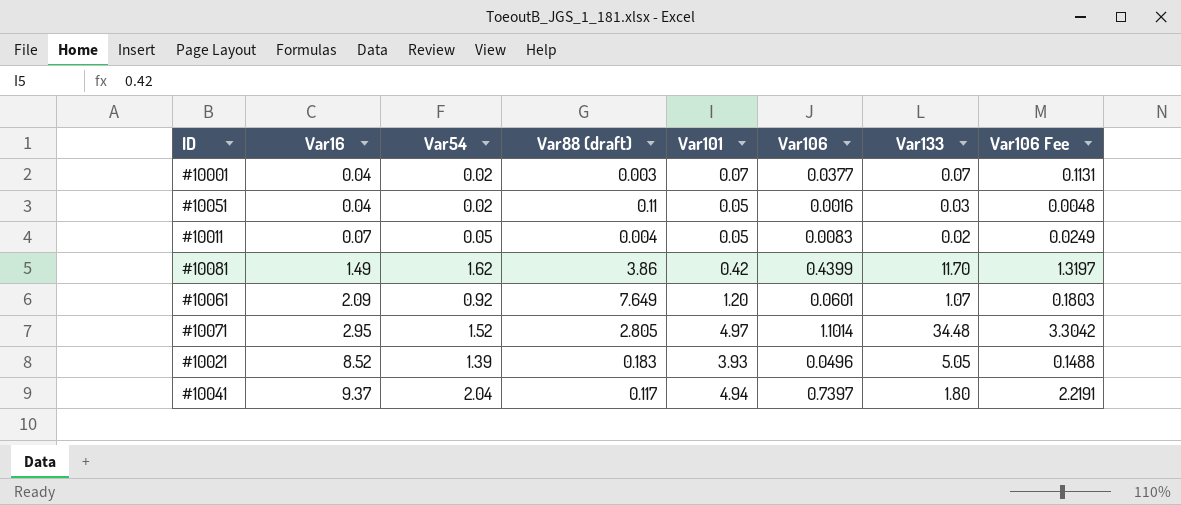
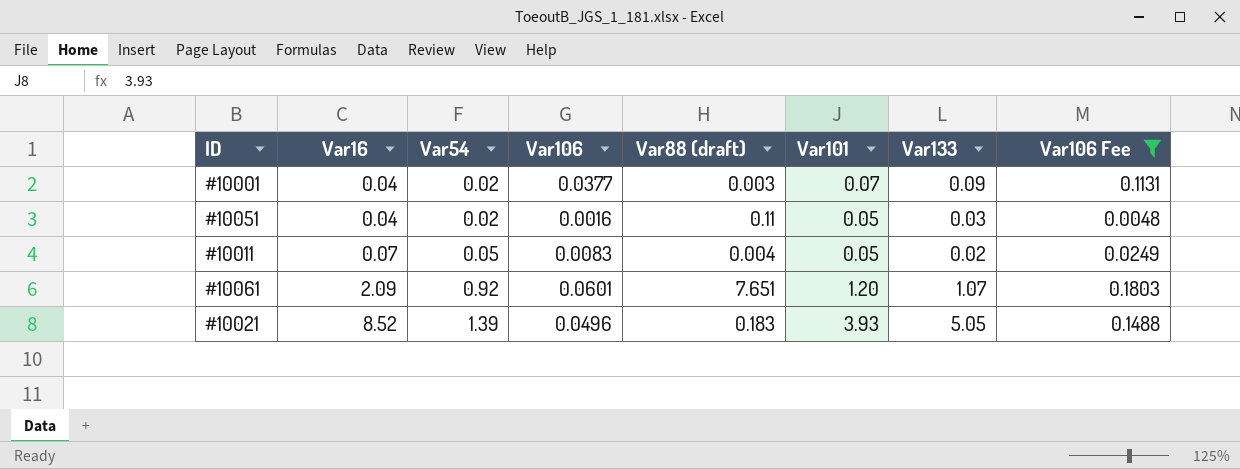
filter: none -> Var106 Fee <= 0.1803
column Var106 | position: 6 -> 4
#10001 | Var133: 0.07 -> 0.09
#10061 | Var88 (draft): 7.649 -> 7.651

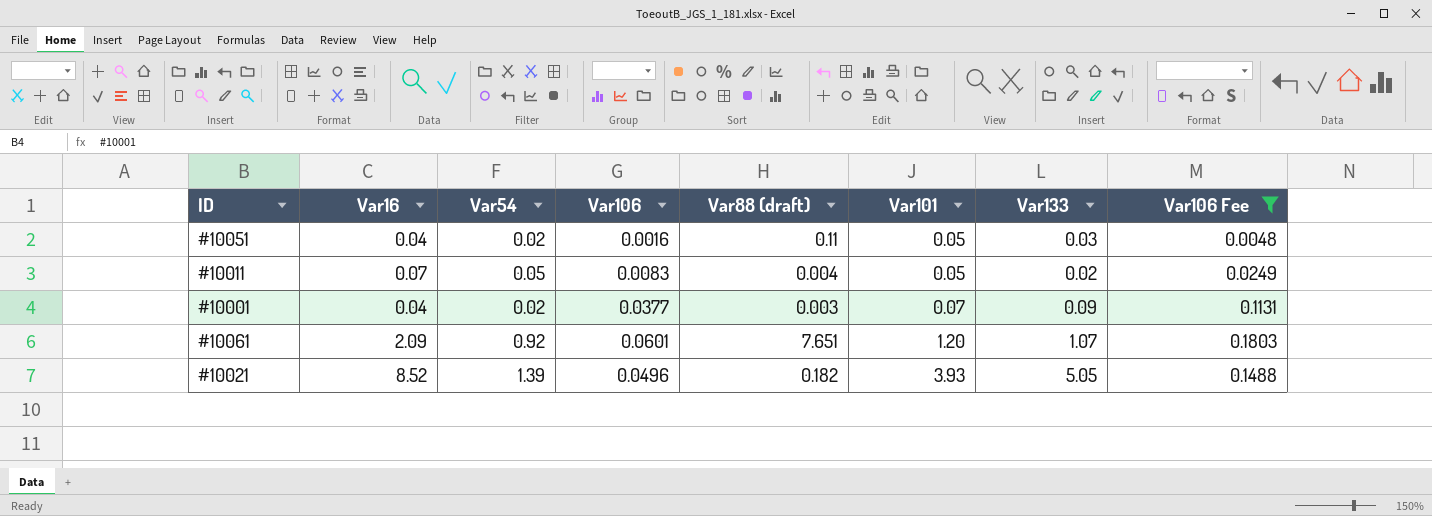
row order: Var16 ascending -> Var101 ascending
#10021 | Var88 (draft): 0.183 -> 0.182

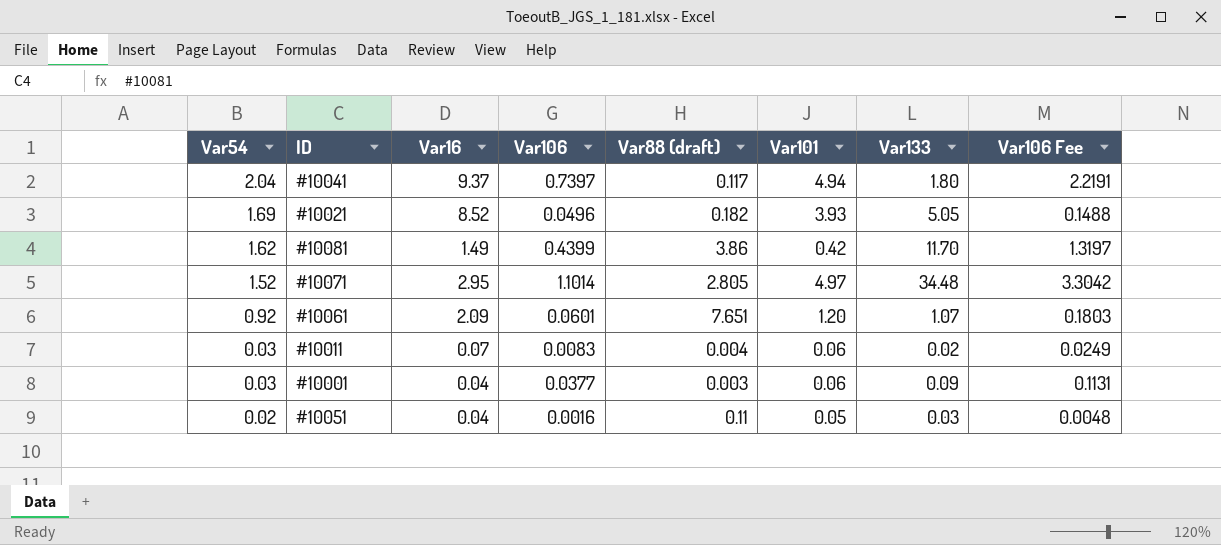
filter: Var106 Fee <= 0.1803 -> none
row order: Var101 ascending -> Var54 descending
column Var54 | position: 3 -> 1
#10021 | Var54: 1.39 -> 1.69
#10011 | Var54: 0.05 -> 0.03
#10011 | Var101: 0.05 -> 0.06
#10001 | Var54: 0.02 -> 0.03
#10001 | Var101: 0.07 -> 0.06

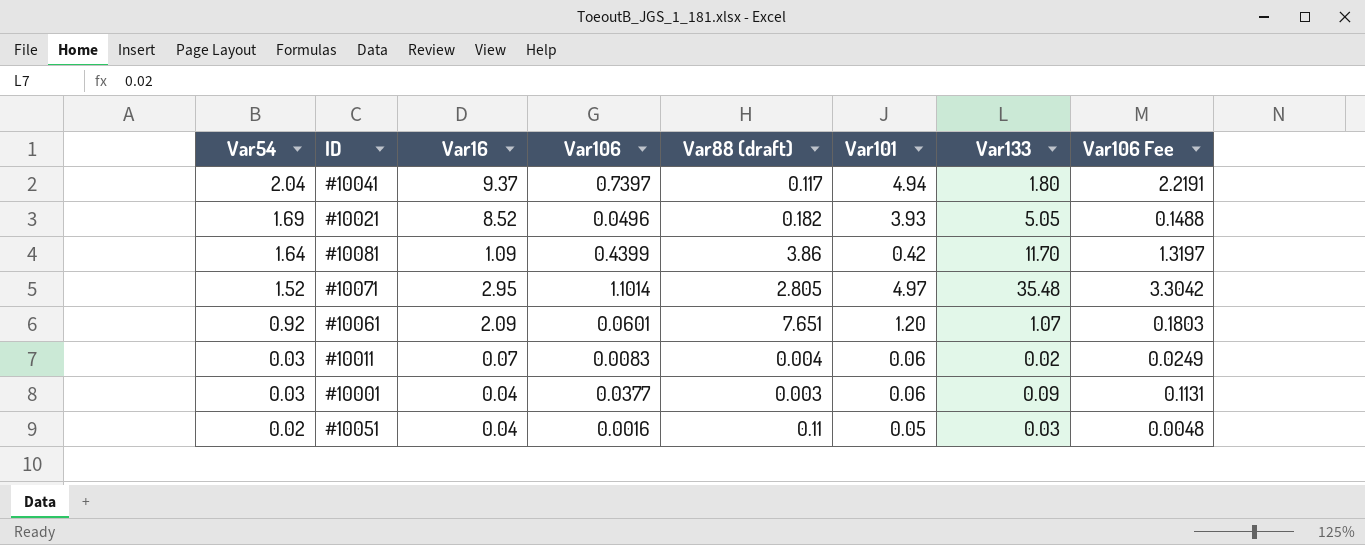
#10081 | Var54: 1.62 -> 1.64
#10081 | Var16: 1.49 -> 1.09
#10071 | Var133: 34.48 -> 35.48

